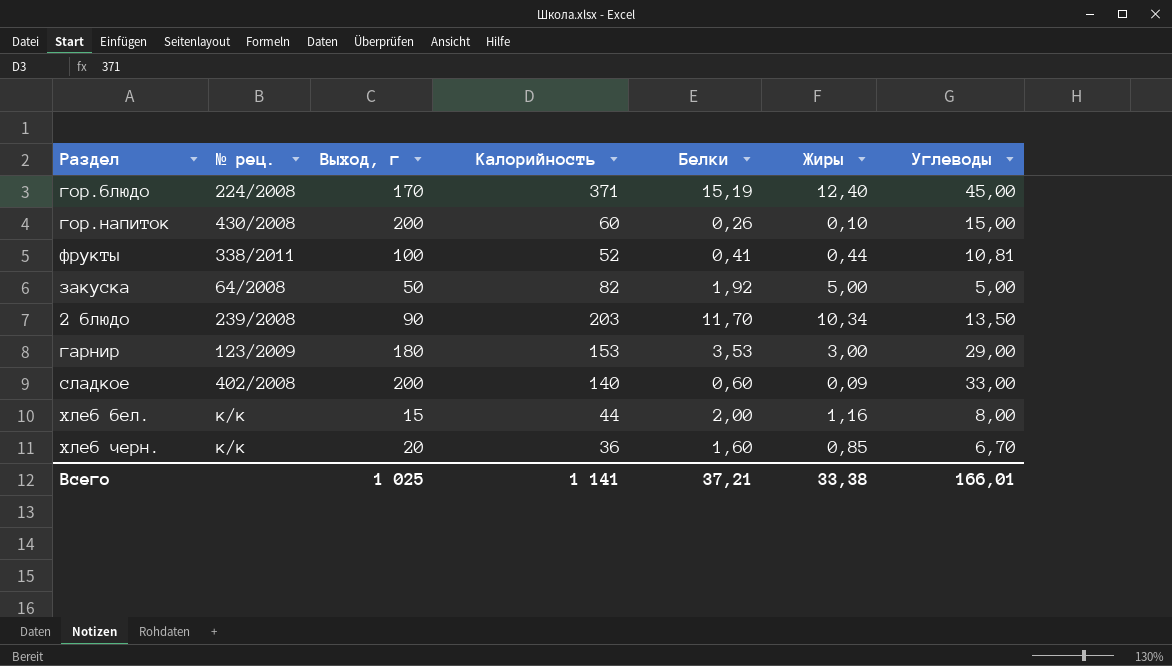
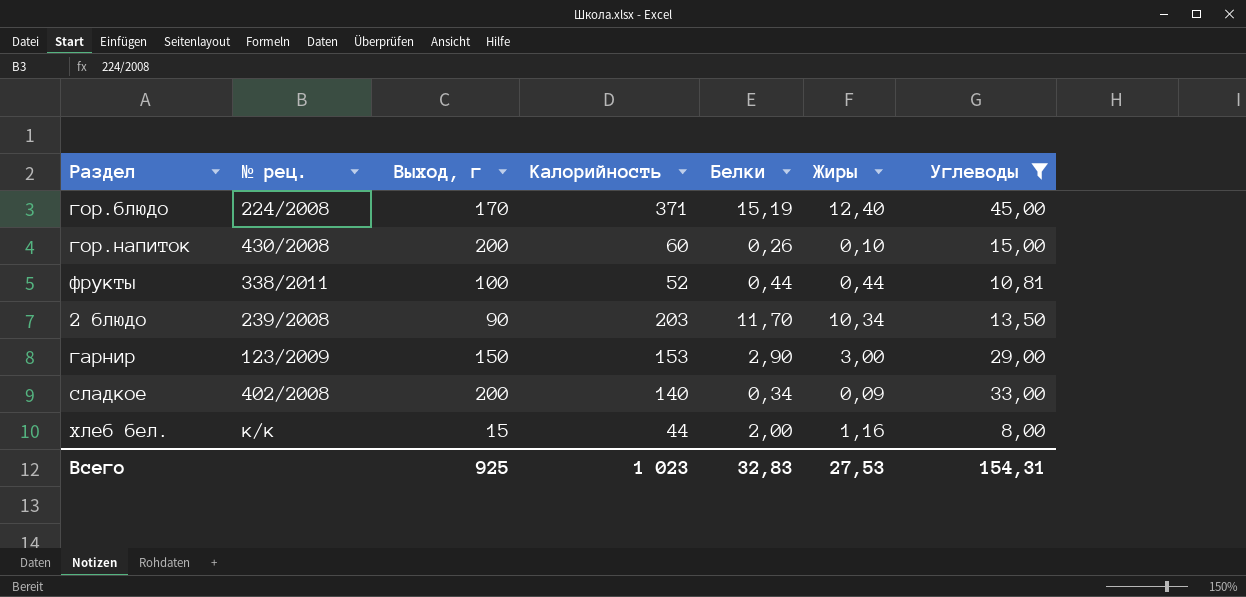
filter: none -> Углеводы >= 8,00
фрукты | Белки: 0,41 -> 0,44
гарнир | Выход, г: 180 -> 150
гарнир | Белки: 3,53 -> 2,90
сладкое | Белки: 0,60 -> 0,34
Всего | Выход, г: 1 025 -> 925
Всего | Калорийность: 1 141 -> 1 023
Всего | Белки: 37,21 -> 32,83
Всего | Жиры: 33,38 -> 27,53
Всего | Углеводы: 166,01 -> 154,31

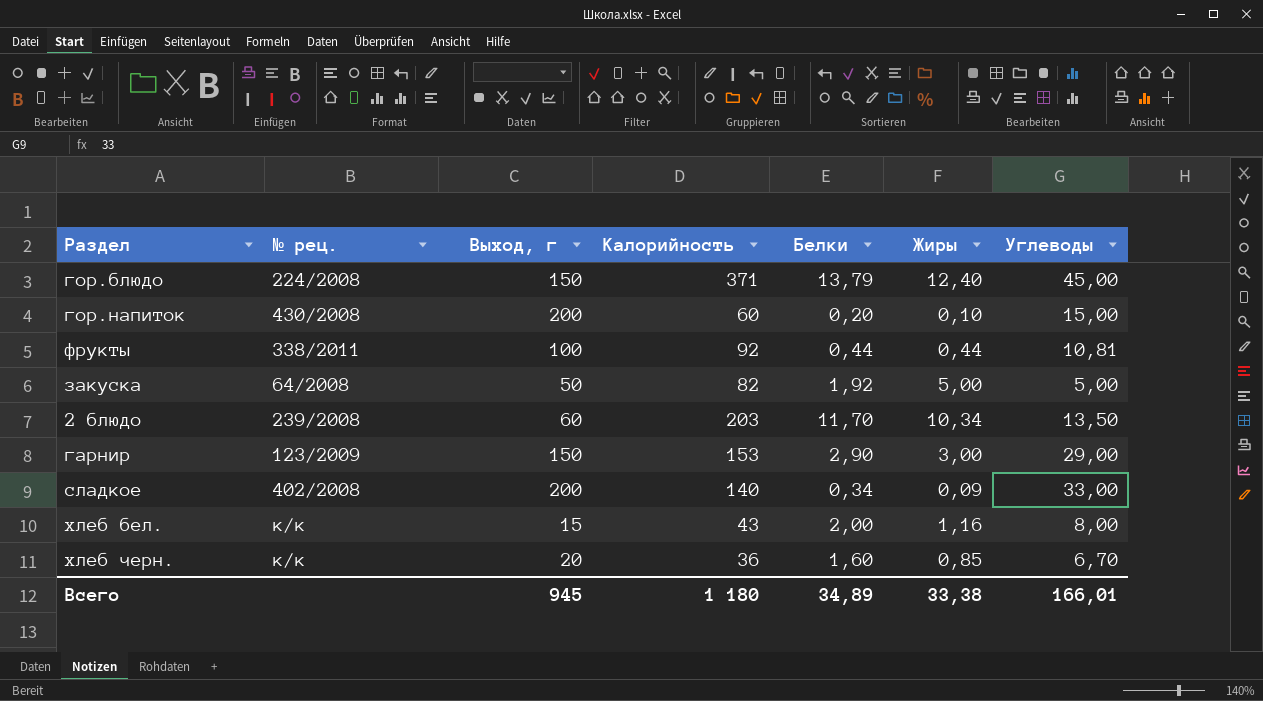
filter: Углеводы >= 8,00 -> none
гор.блюдо | Выход, г: 170 -> 150
гор.блюдо | Белки: 15,19 -> 13,79
гор.напиток | Белки: 0,26 -> 0,20
фрукты | Калорийность: 52 -> 92
2 блюдо | Выход, г: 90 -> 60
хлеб бел. | Калорийность: 44 -> 43
Всего | Выход, г: 925 -> 945
Всего | Калорийность: 1 023 -> 1 180
Всего | Белки: 32,83 -> 34,89
Всего | Жиры: 27,53 -> 33,38
Всего | Углеводы: 154,31 -> 166,01

